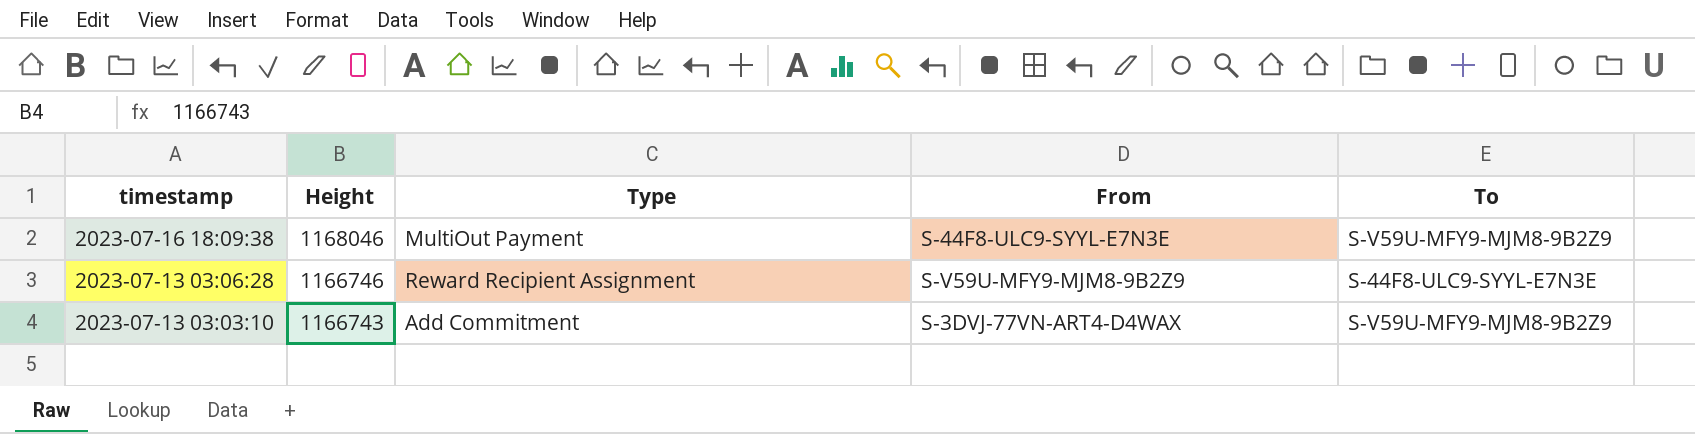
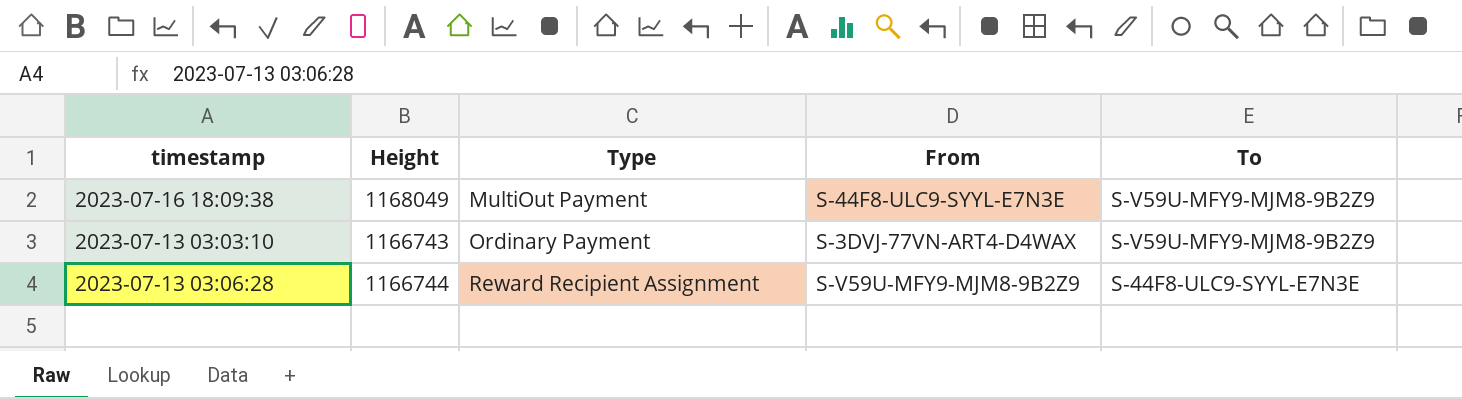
row order: timestamp descending -> Type ascending
2023-07-16 18:09:38 | Height: 1168046 -> 1168049
2023-07-13 03:03:10 | Type: Add Commitment -> Ordinary Payment
2023-07-13 03:06:28 | Height: 1166746 -> 1166744

